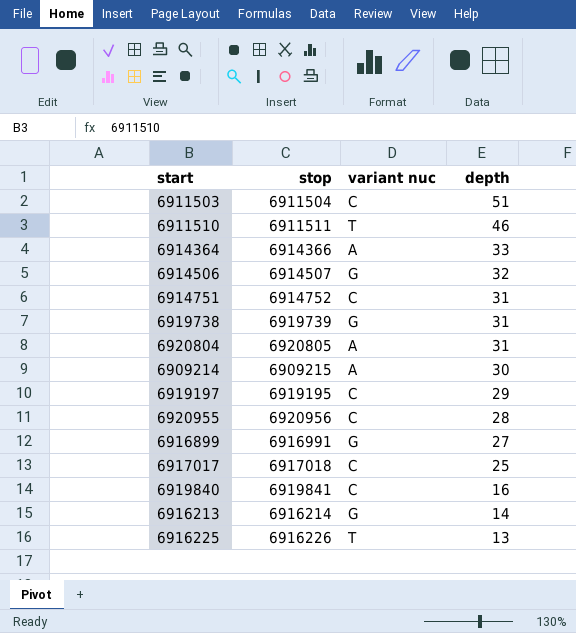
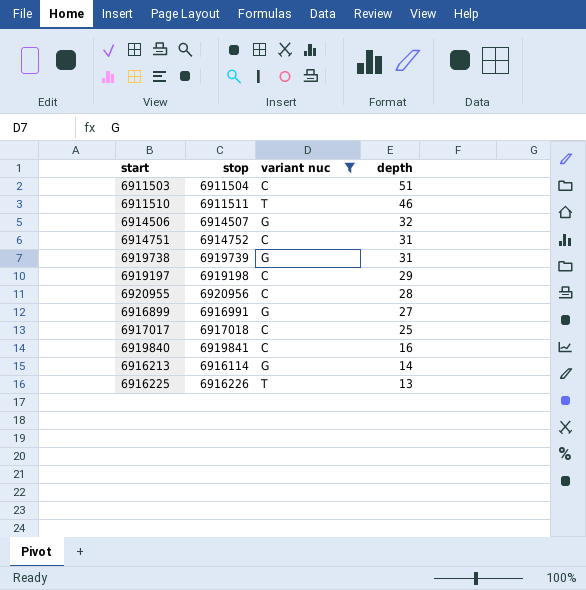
filter: none -> variant nuc != A
6919197 | stop: 6919195 -> 6919198
6916213 | stop: 6916214 -> 6916114

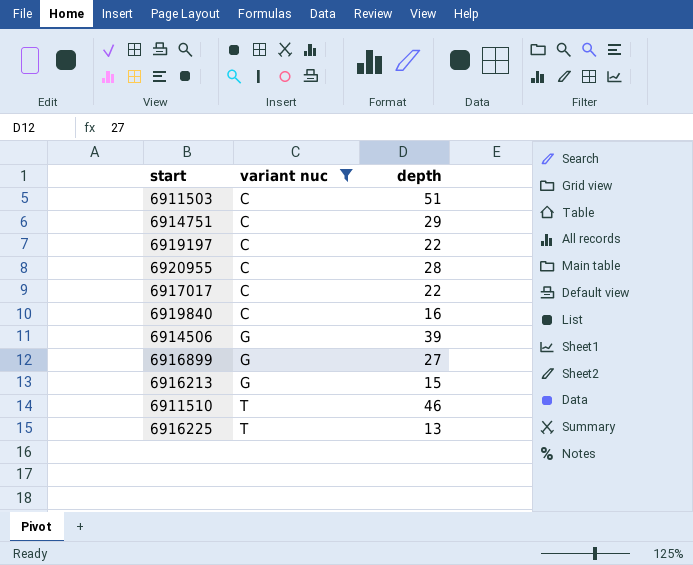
row order: depth descending -> variant nuc ascending
column stop | position: 2 -> none
row 6919738: 6919739 | G | 31 -> none
6914751 | depth: 31 -> 29
6919197 | depth: 29 -> 22
6917017 | depth: 25 -> 22
6914506 | depth: 32 -> 39
6916213 | depth: 14 -> 15

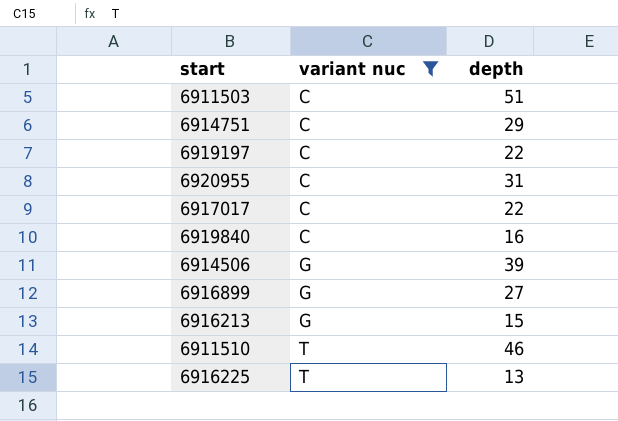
6920955 | depth: 28 -> 31

